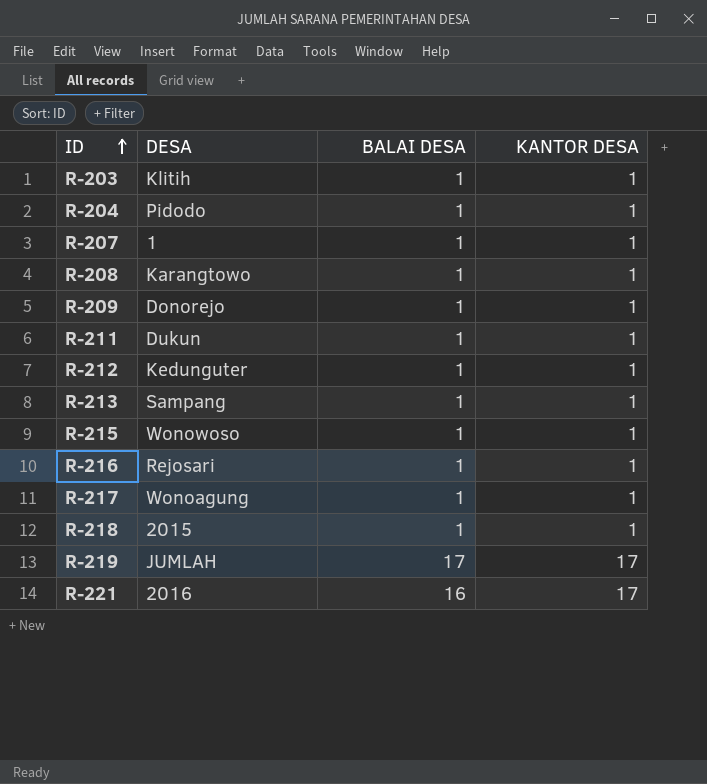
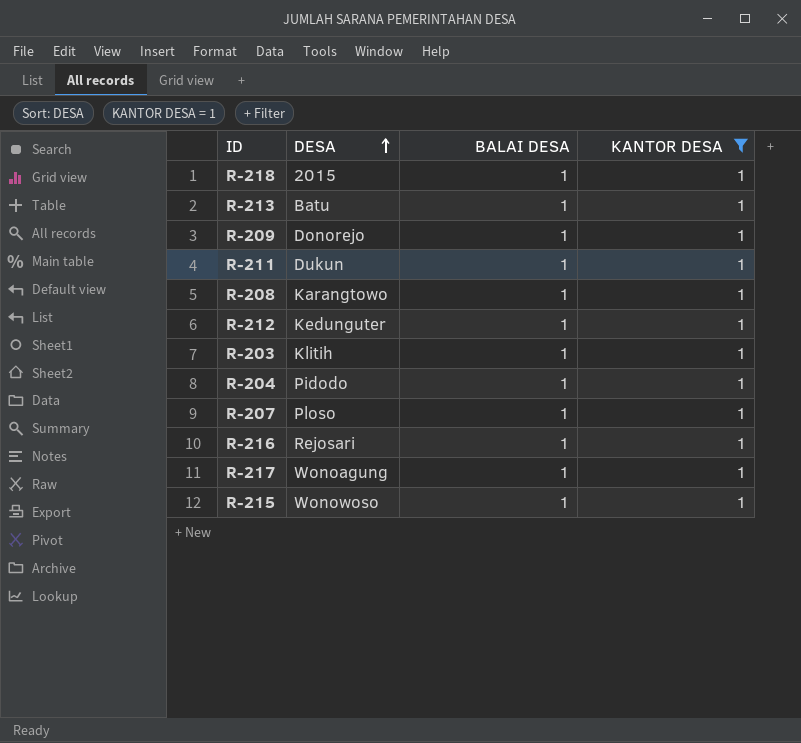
filter: none -> KANTOR DESA = 1
row order: ID ascending -> DESA ascending
R-213 | DESA: Sampang -> Batu
R-207 | DESA: 1 -> Ploso

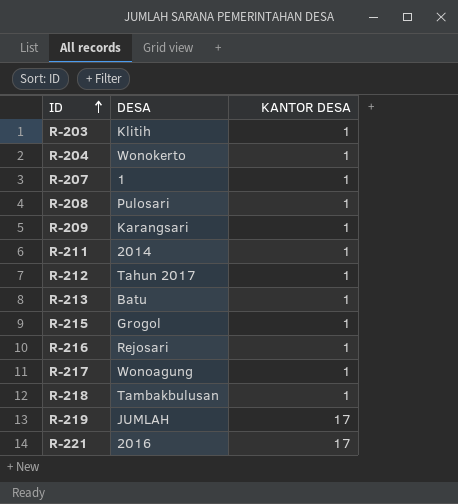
filter: KANTOR DESA = 1 -> none
row order: DESA ascending -> ID ascending
column BALAI DESA | position: 3 -> none
R-204 | DESA: Pidodo -> Wonokerto
R-207 | DESA: Ploso -> 1
R-208 | DESA: Karangtowo -> Pulosari
R-209 | DESA: Donorejo -> Karangsari
R-211 | DESA: Dukun -> 2014
R-212 | DESA: Kedunguter -> Tahun 2017
R-215 | DESA: Wonowoso -> Grogol
R-218 | DESA: 2015 -> Tambakbulusan

